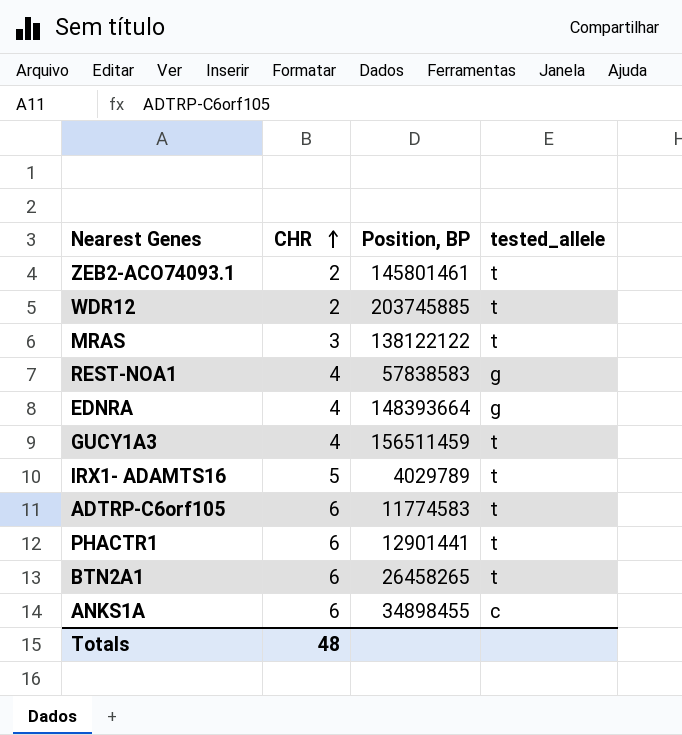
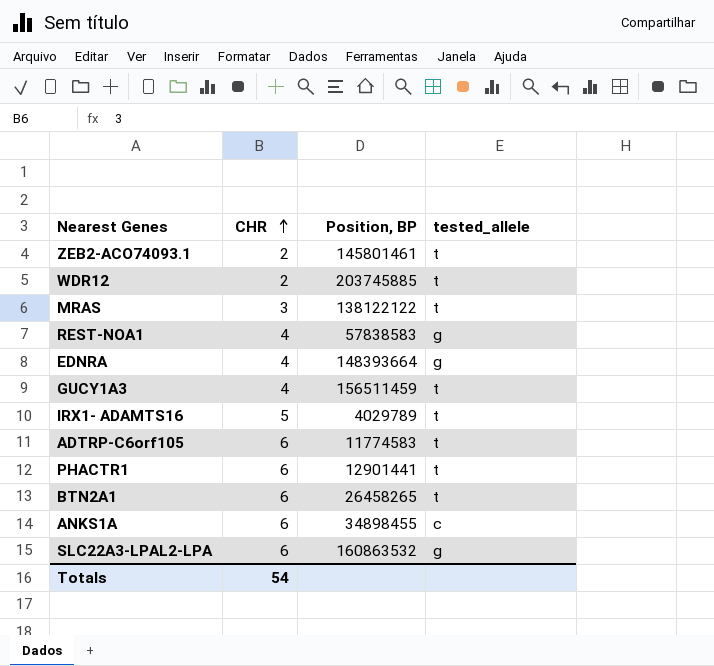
row SLC22A3-LPAL2-LPA: none -> 6 | 160863532 | g
Totals | CHR: 48 -> 54

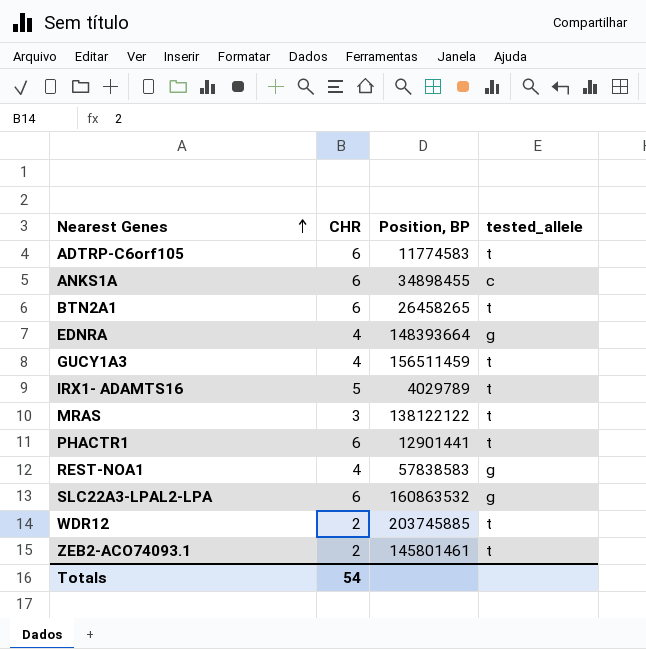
row order: CHR ascending -> Nearest Genes ascending

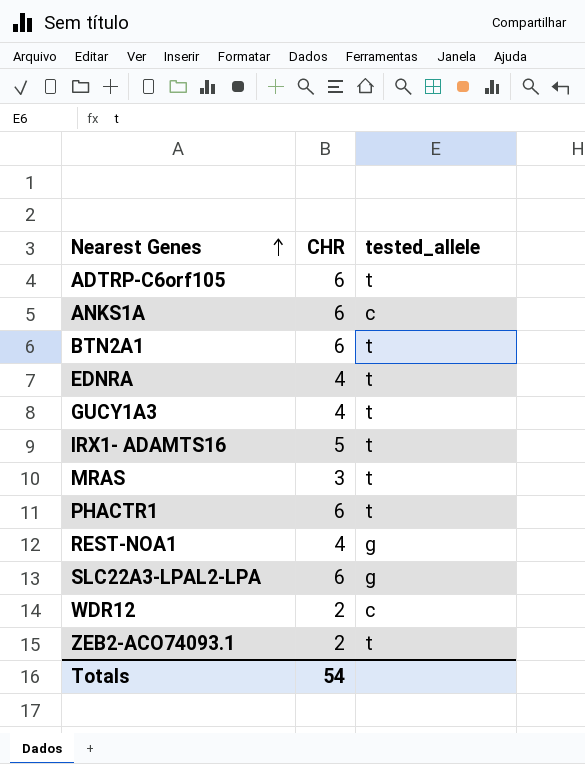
column Position, BP | position: 3 -> none
EDNRA | tested_allele: g -> t
WDR12 | tested_allele: t -> c

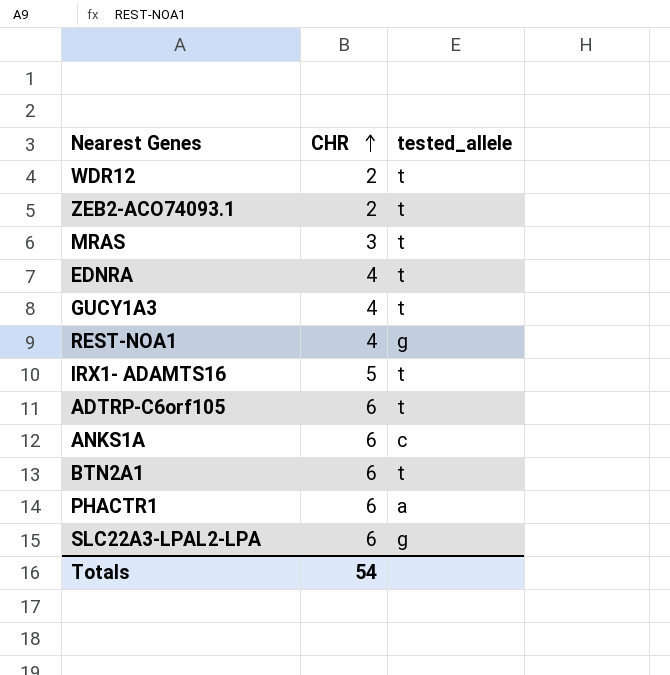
row order: Nearest Genes ascending -> CHR ascending
WDR12 | tested_allele: c -> t
PHACTR1 | tested_allele: t -> a

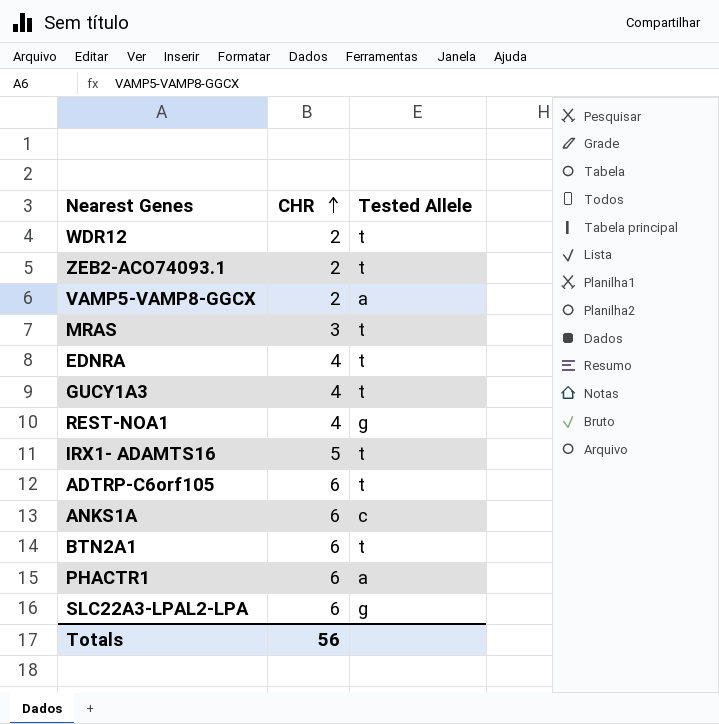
column name: tested_allele -> Tested Allele
row VAMP5-VAMP8-GGCX: none -> 2 | a
Totals | CHR: 54 -> 56

